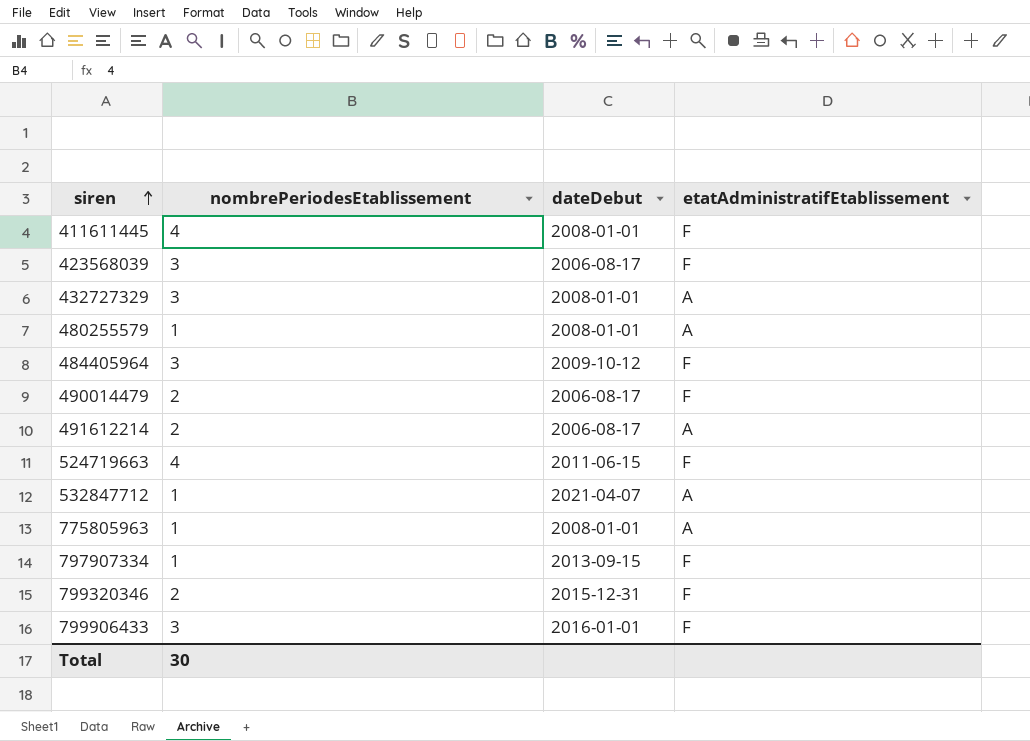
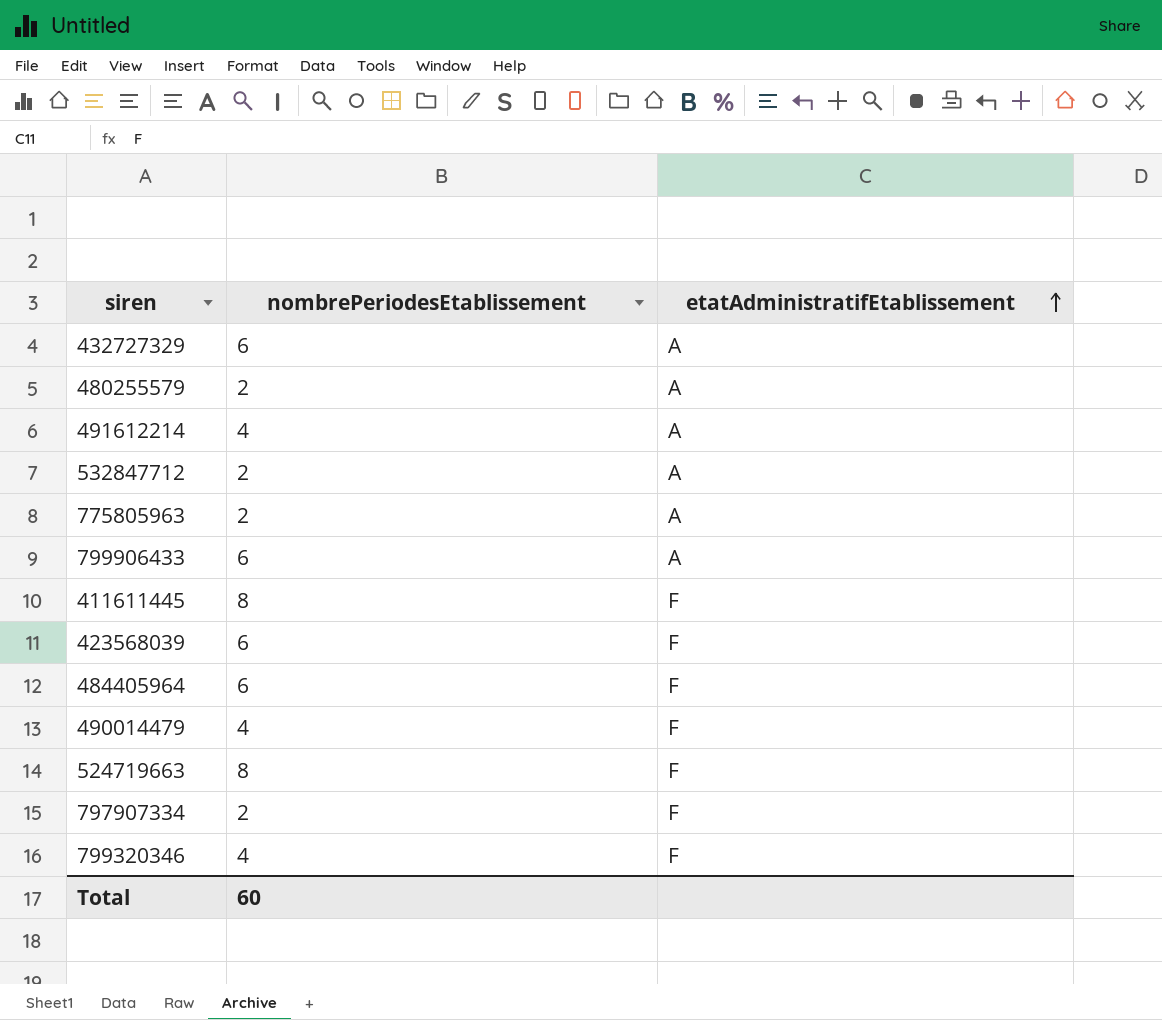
row order: siren ascending -> etatAdministratifEtablissement ascending
column dateDebut | position: 3 -> none
432727329 | nombrePeriodesEtablissement: 3 -> 6
480255579 | nombrePeriodesEtablissement: 1 -> 2
491612214 | nombrePeriodesEtablissement: 2 -> 4
532847712 | nombrePeriodesEtablissement: 1 -> 2
775805963 | nombrePeriodesEtablissement: 1 -> 2
799906433 | nombrePeriodesEtablissement: 3 -> 6
799906433 | etatAdministratifEtablissement: F -> A
411611445 | nombrePeriodesEtablissement: 4 -> 8
423568039 | nombrePeriodesEtablissement: 3 -> 6
484405964 | nombrePeriodesEtablissement: 3 -> 6
490014479 | nombrePeriodesEtablissement: 2 -> 4
524719663 | nombrePeriodesEtablissement: 4 -> 8
797907334 | nombrePeriodesEtablissement: 1 -> 2
799320346 | nombrePeriodesEtablissement: 2 -> 4
Total | nombrePeriodesEtablissement: 30 -> 60

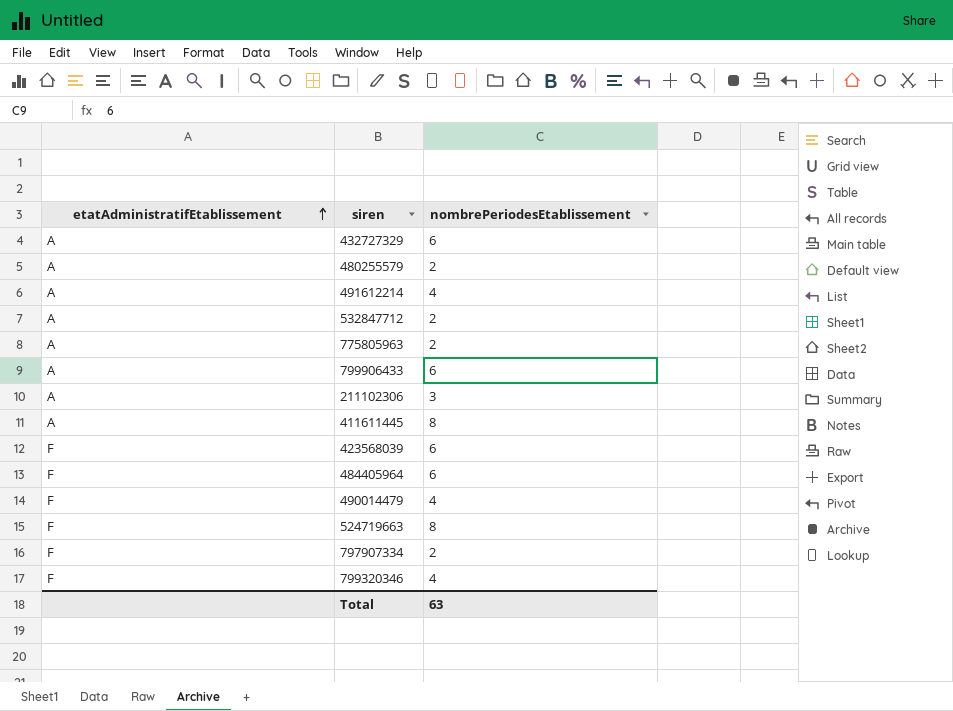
column etatAdministratifEtablissement | position: 3 -> 1
row 211102306: none -> A | 3
411611445 | etatAdministratifEtablissement: F -> A
Total | nombrePeriodesEtablissement: 60 -> 63

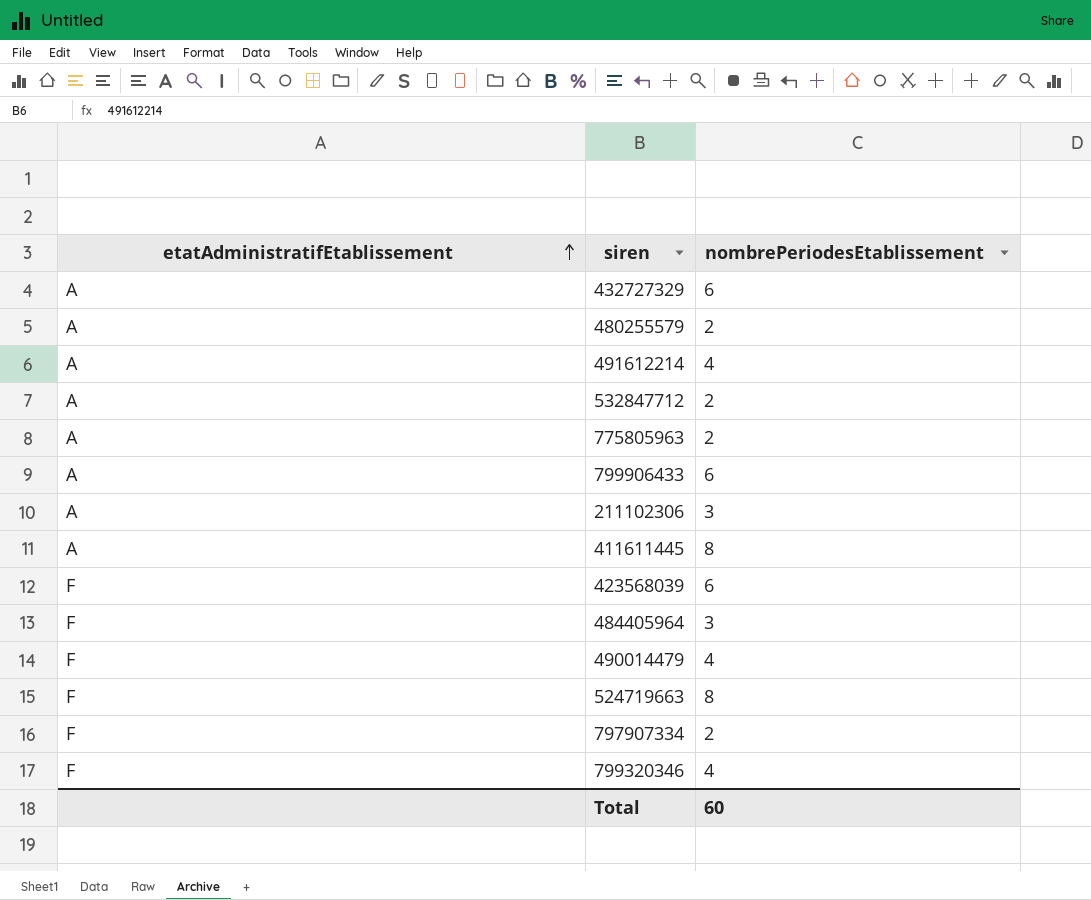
484405964 | nombrePeriodesEtablissement: 6 -> 3
Total | nombrePeriodesEtablissement: 63 -> 60

